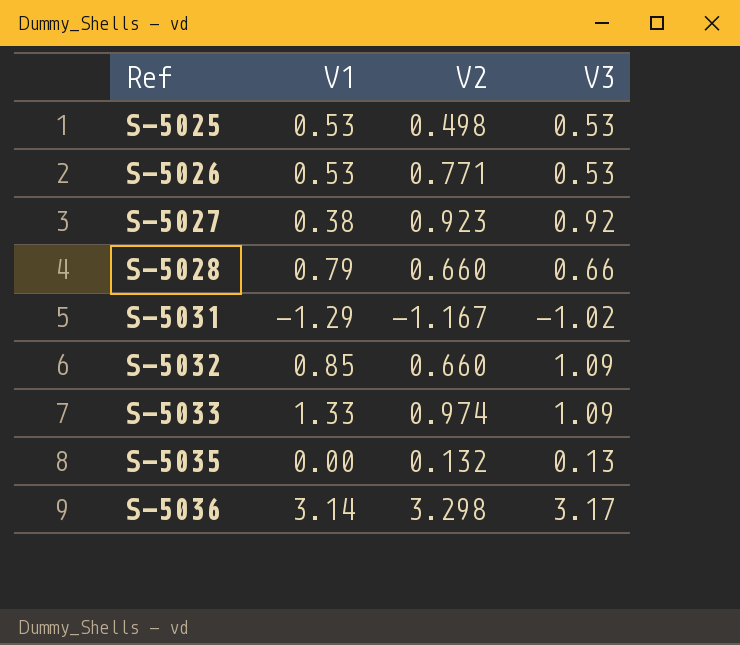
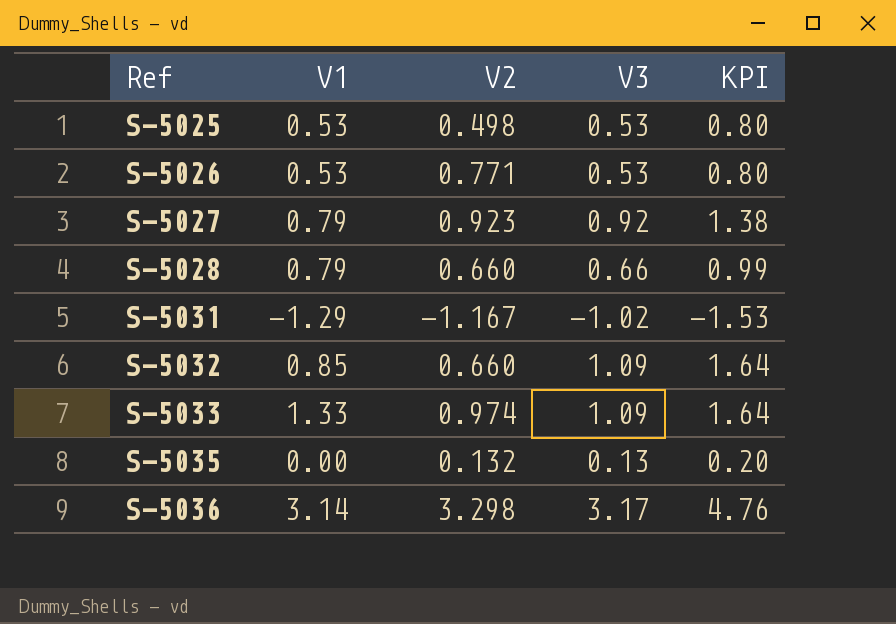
column KPI | formula: none -> [V3] * 1.5
S-5027 | V1: 0.38 -> 0.79

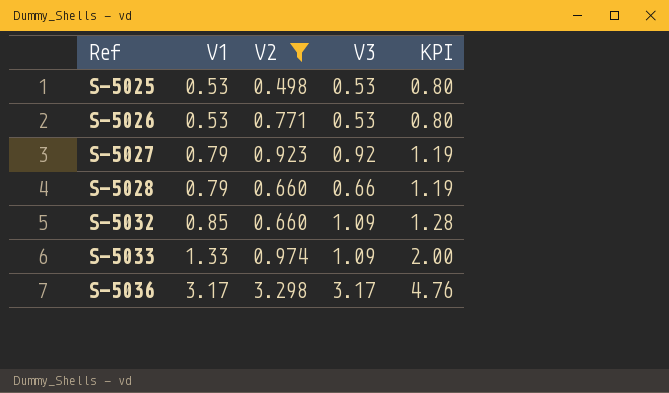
filter: none -> V2 >= 0.498
column KPI | formula: [V3] * 1.5 -> [V1] * 1.5
S-5036 | V1: 3.14 -> 3.17

